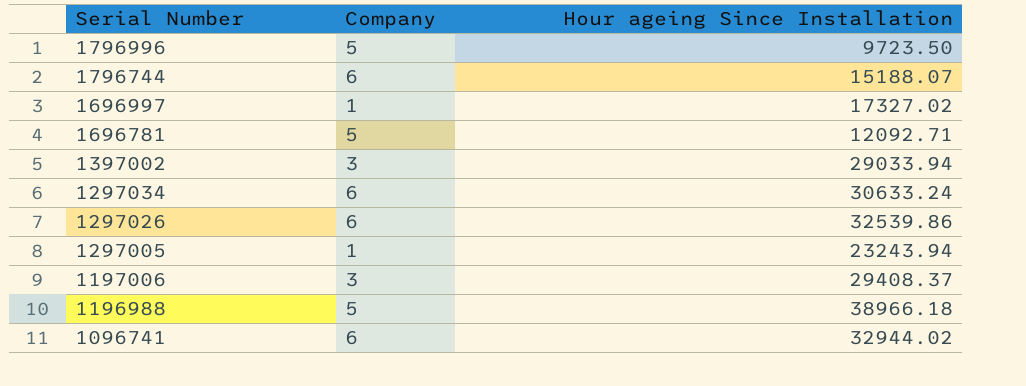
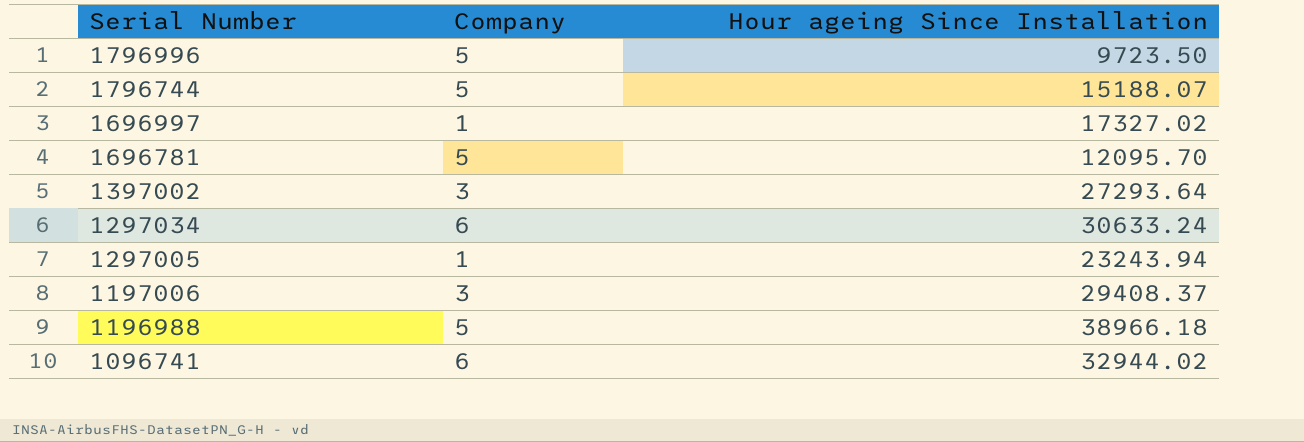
row 1297026: 6 | 32539.86 -> none
1796744 | Company: 6 -> 5
1696781 | Hour ageing Since Installation: 12092.71 -> 12095.70
1397002 | Hour ageing Since Installation: 29033.94 -> 27293.64

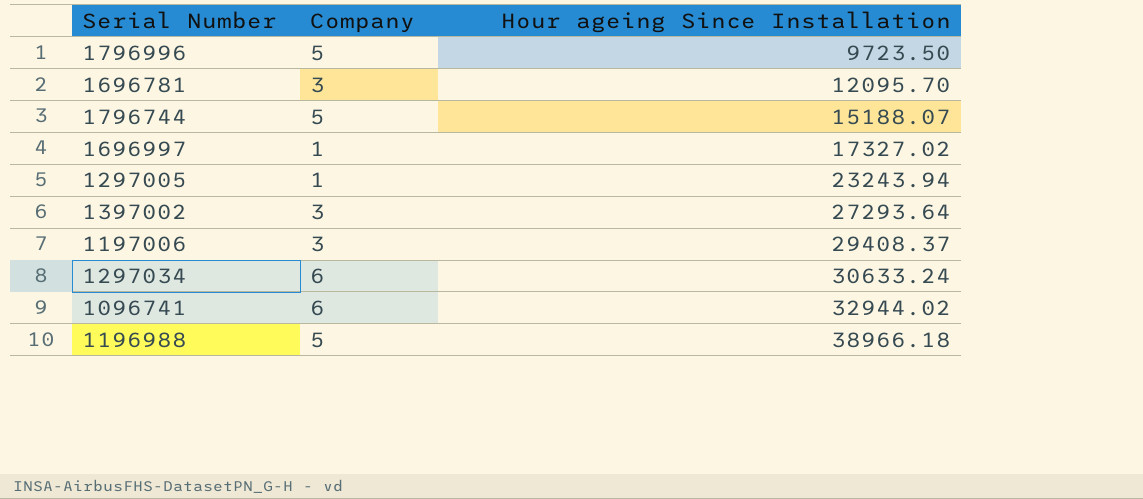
row order: Serial Number descending -> Hour ageing Since Installation ascending
1696781 | Company: 5 -> 3

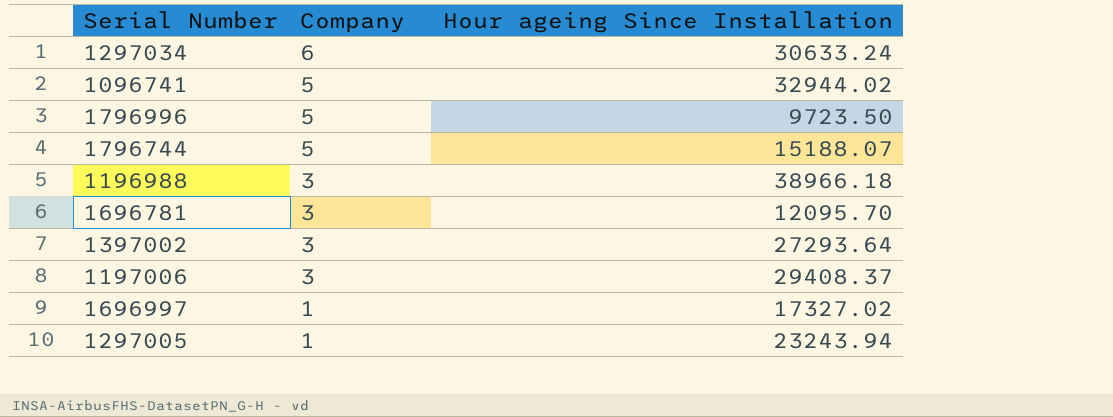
row order: Hour ageing Since Installation ascending -> Company descending
1096741 | Company: 6 -> 5
1196988 | Company: 5 -> 3

